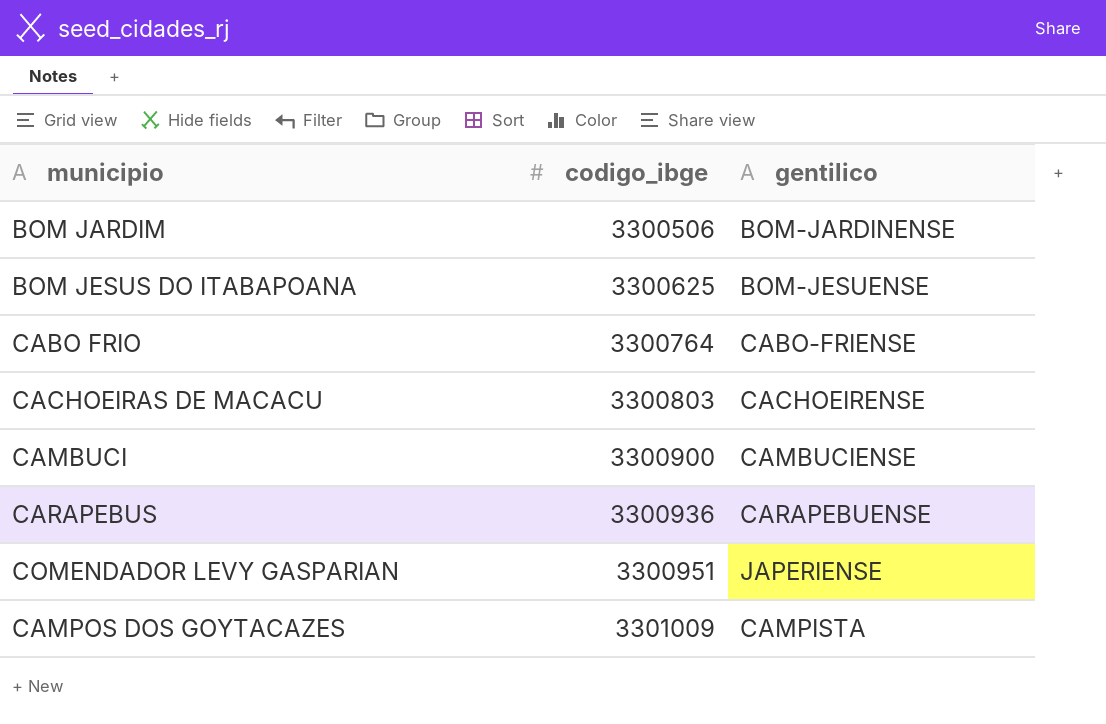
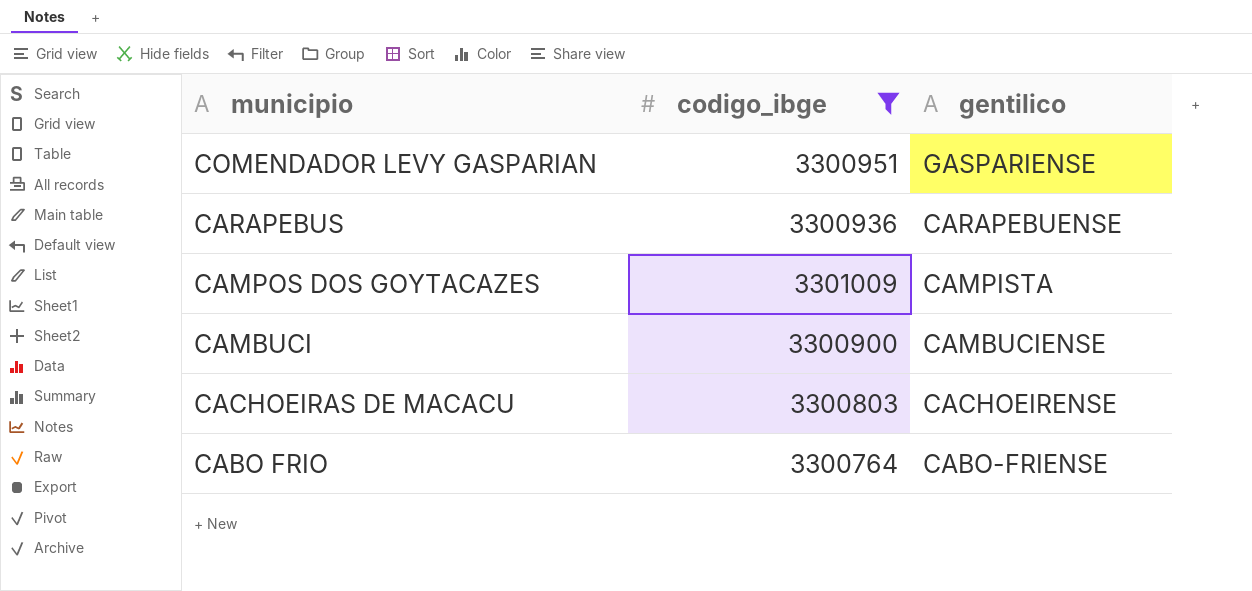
filter: none -> codigo_ibge >= 3300764
row order: codigo_ibge ascending -> municipio descending
COMENDADOR LEVY GASPARIAN | gentilico: JAPERIENSE -> GASPARIENSE

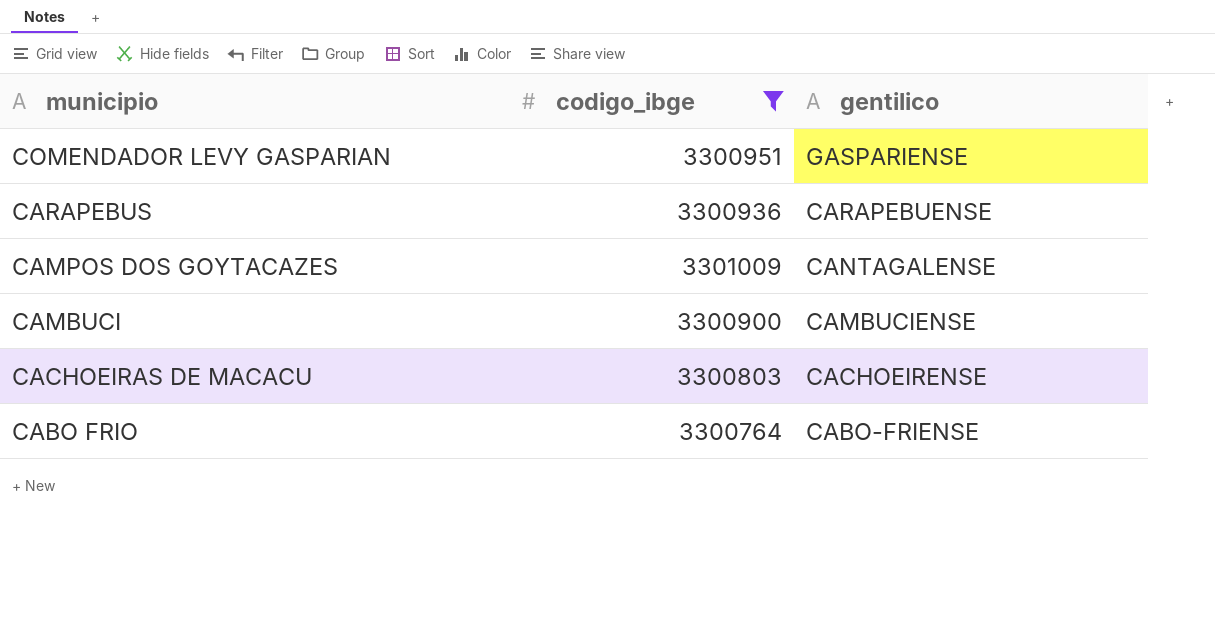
CAMPOS DOS GOYTACAZES | gentilico: CAMPISTA -> CANTAGALENSE

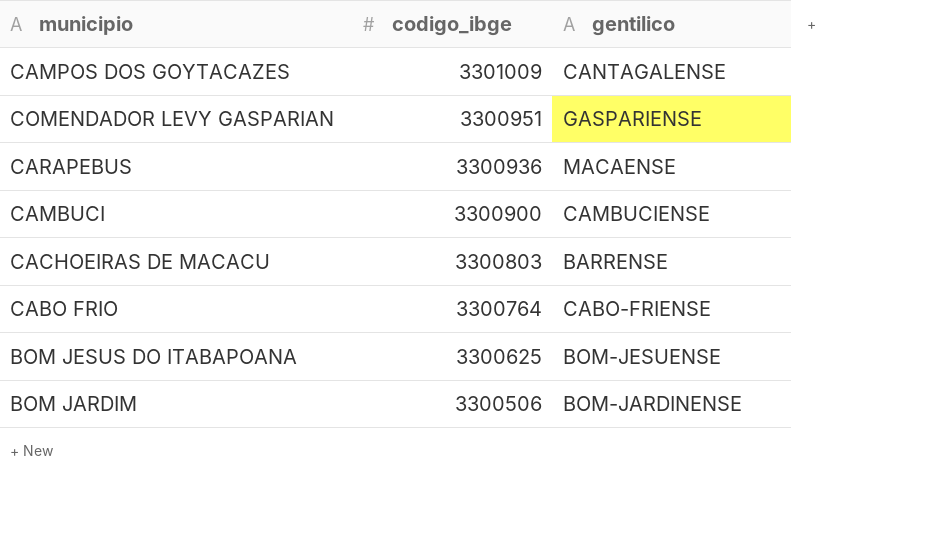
filter: codigo_ibge >= 3300764 -> none
row order: municipio descending -> codigo_ibge descending
CARAPEBUS | gentilico: CARAPEBUENSE -> MACAENSE
CACHOEIRAS DE MACACU | gentilico: CACHOEIRENSE -> BARRENSE

